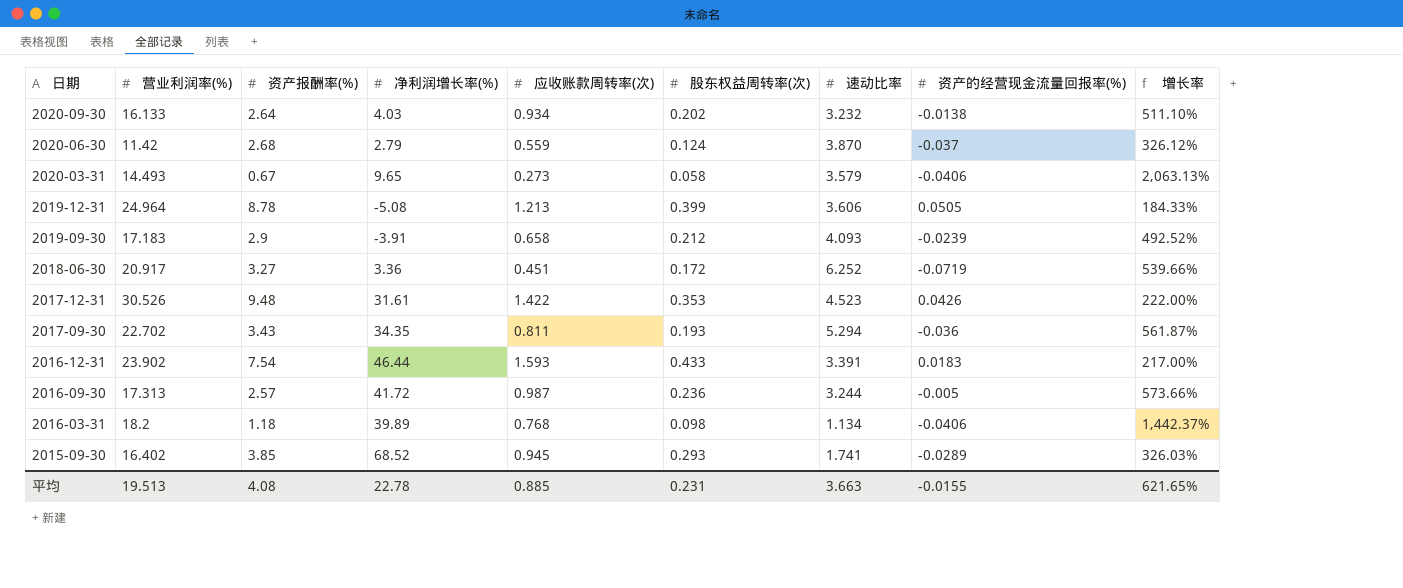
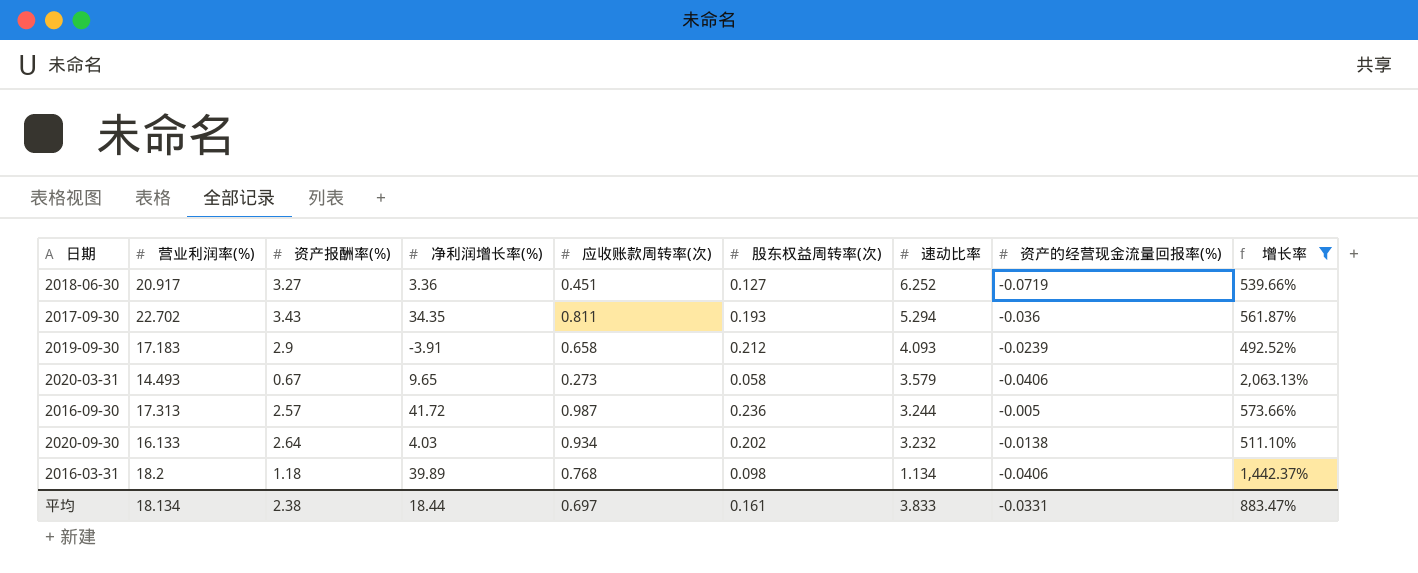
filter: none -> 增长率 >= 492.52%
row order: 日期 descending -> 速动比率 descending
2018-06-30 | 股东权益周转率(次): 0.172 -> 0.127
平均 | 营业利润率(%): 19.513 -> 18.134
平均 | 资产报酬率(%): 4.08 -> 2.38
平均 | 净利润增长率(%): 22.78 -> 18.44
平均 | 应收账款周转率(次): 0.885 -> 0.697
平均 | 股东权益周转率(次): 0.231 -> 0.161
平均 | 速动比率: 3.663 -> 3.833
平均 | 资产的经营现金流量回报率(%): -0.0155 -> -0.0331
平均 | 增长率: 621.65% -> 883.47%

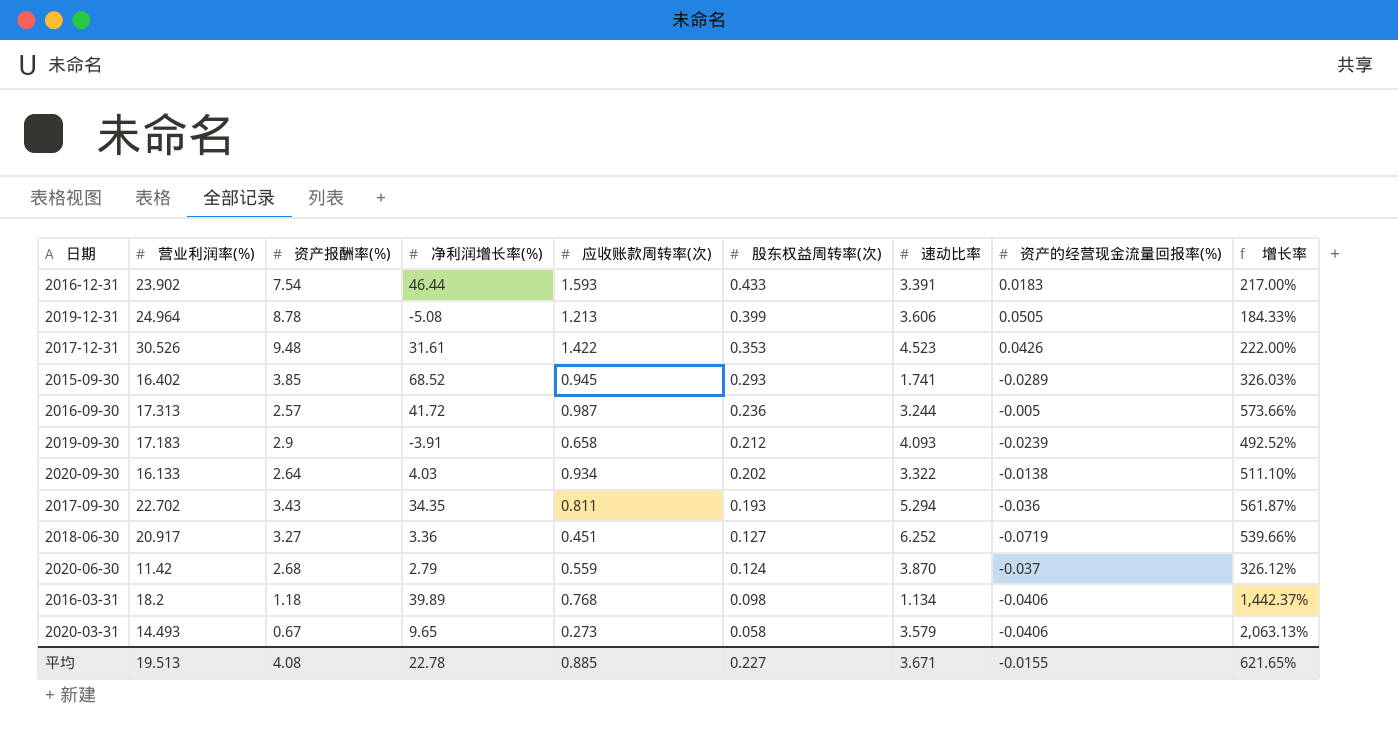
filter: 增长率 >= 492.52% -> none
row order: 速动比率 descending -> 股东权益周转率(次) descending
2020-09-30 | 速动比率: 3.232 -> 3.322
平均 | 营业利润率(%): 18.134 -> 19.513
平均 | 资产报酬率(%): 2.38 -> 4.08
平均 | 净利润增长率(%): 18.44 -> 22.78
平均 | 应收账款周转率(次): 0.697 -> 0.885
平均 | 股东权益周转率(次): 0.161 -> 0.227
平均 | 速动比率: 3.833 -> 3.671
平均 | 资产的经营现金流量回报率(%): -0.0331 -> -0.0155
平均 | 增长率: 883.47% -> 621.65%

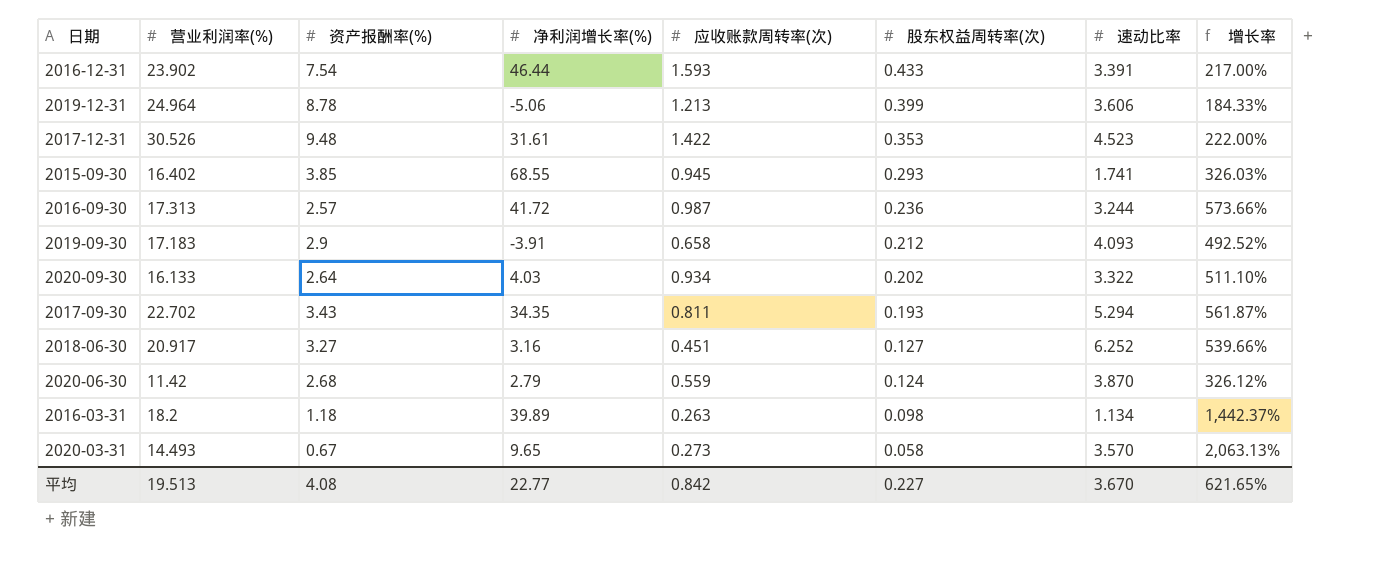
column 资产的经营现金流量回报率(%) | position: 8 -> none
2019-12-31 | 净利润增长率(%): -5.08 -> -5.06
2015-09-30 | 净利润增长率(%): 68.52 -> 68.55
2018-06-30 | 净利润增长率(%): 3.36 -> 3.16
2016-03-31 | 应收账款周转率(次): 0.768 -> 0.263
2020-03-31 | 速动比率: 3.579 -> 3.570
平均 | 净利润增长率(%): 22.78 -> 22.77
平均 | 应收账款周转率(次): 0.885 -> 0.842
平均 | 速动比率: 3.671 -> 3.670

